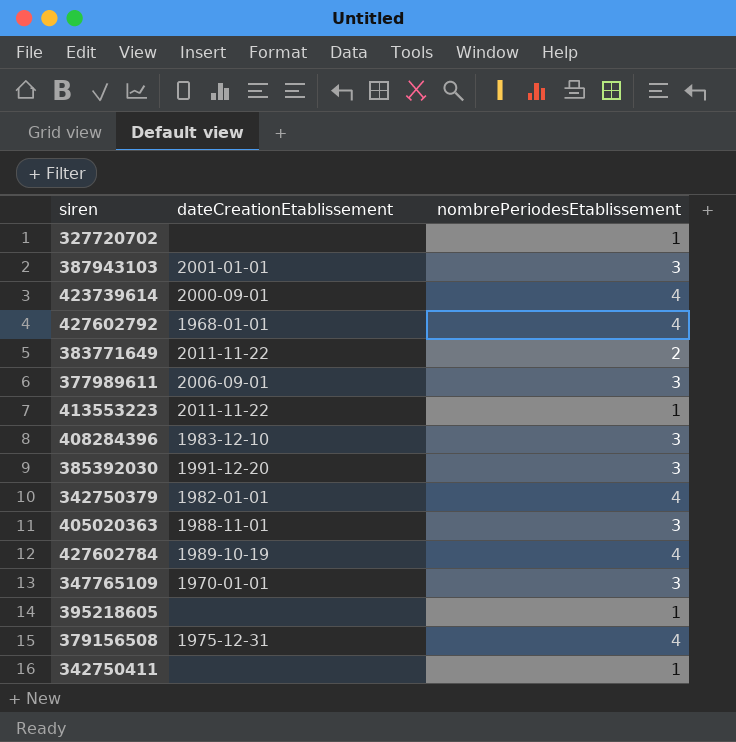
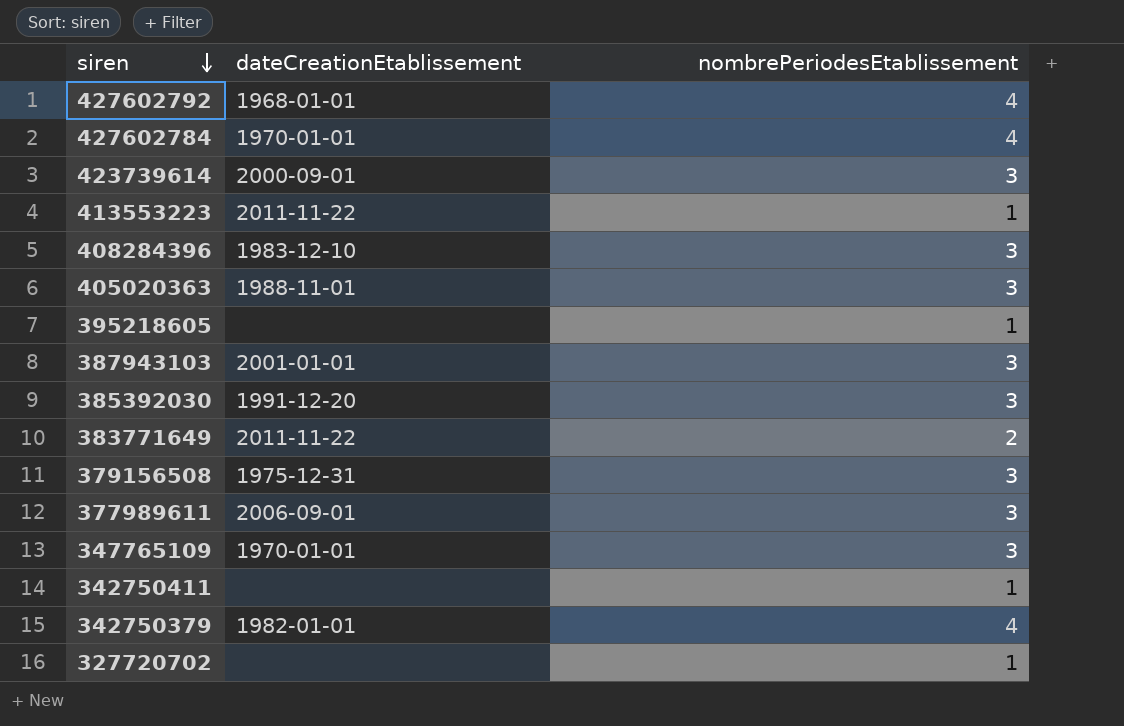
row order: none -> siren descending
427602784 | dateCreationEtablissement: 1989-10-19 -> 1970-01-01
423739614 | nombrePeriodesEtablissement: 4 -> 3
379156508 | nombrePeriodesEtablissement: 4 -> 3

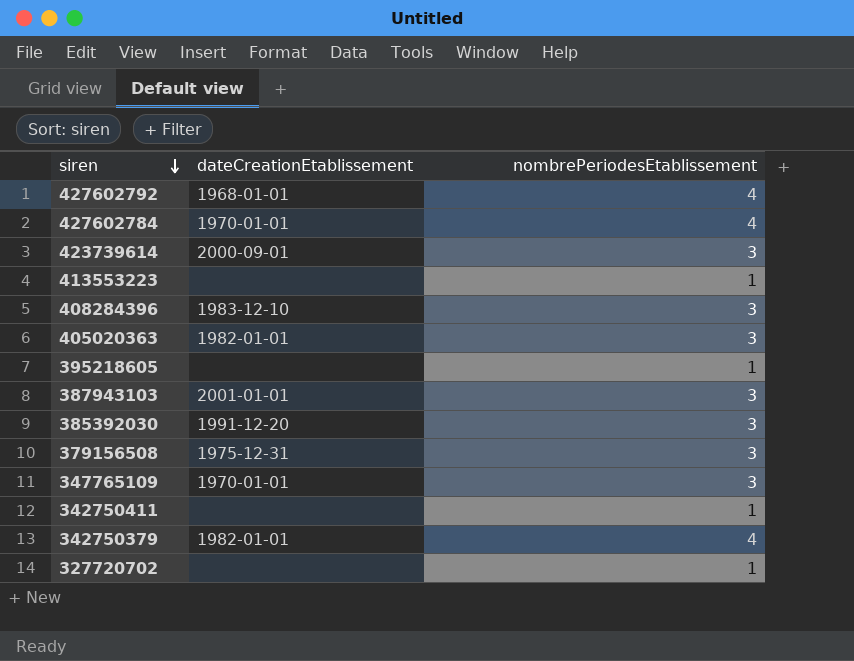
row 383771649: 2011-11-22 | 2 -> none
row 377989611: 2006-09-01 | 3 -> none
413553223 | dateCreationEtablissement: 2011-11-22 -> none
405020363 | dateCreationEtablissement: 1988-11-01 -> 1982-01-01

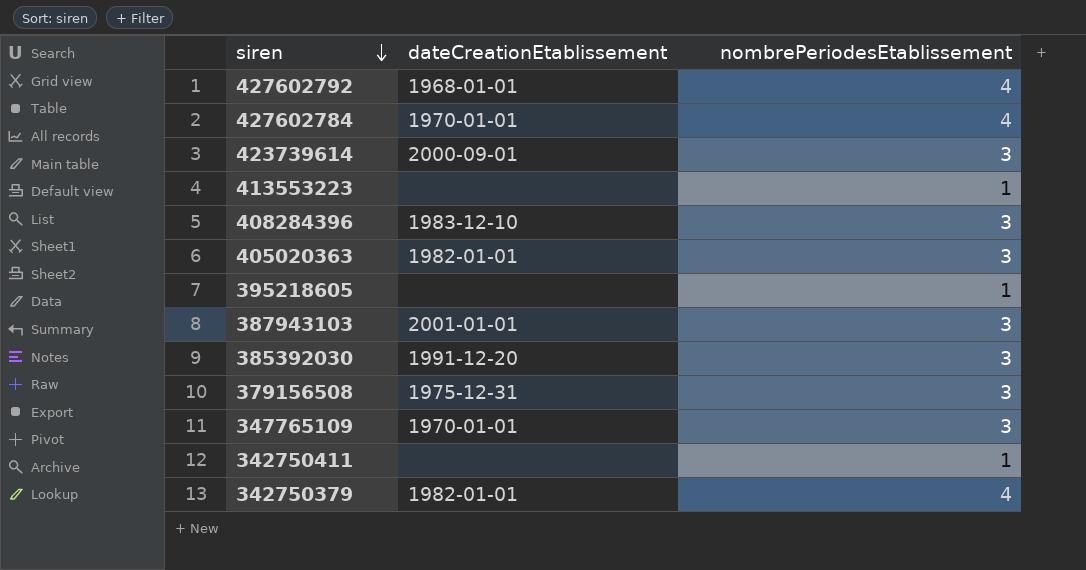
row 327720702: none | 1 -> none

